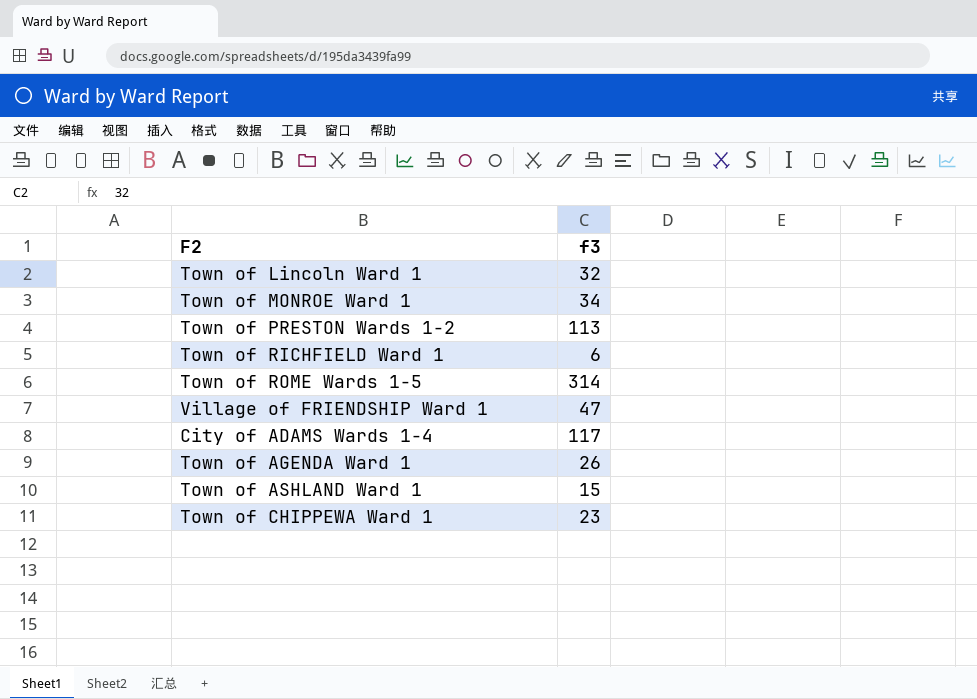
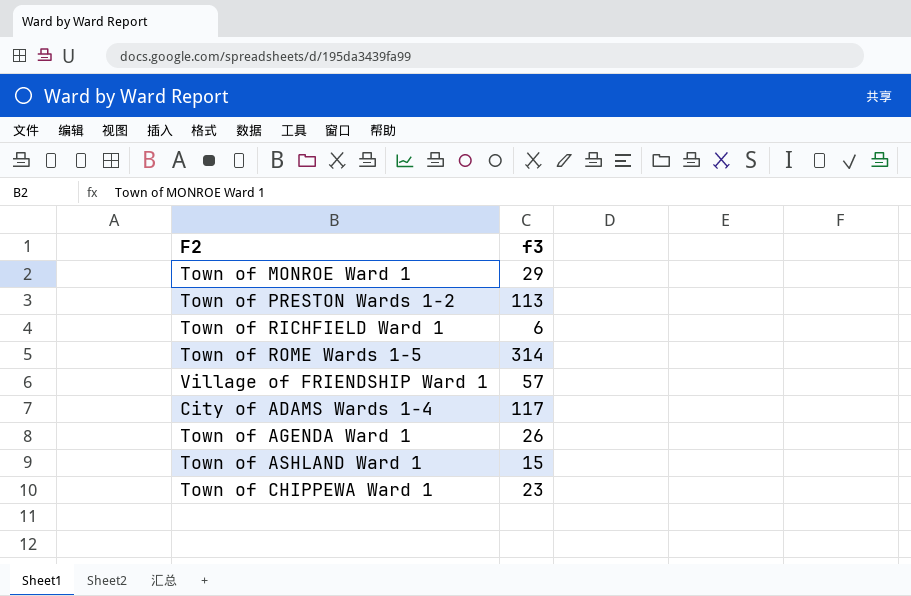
row Town of Lincoln Ward 1: 32 -> none
Town of MONROE Ward 1 | f3: 34 -> 29
Village of FRIENDSHIP Ward 1 | f3: 47 -> 57

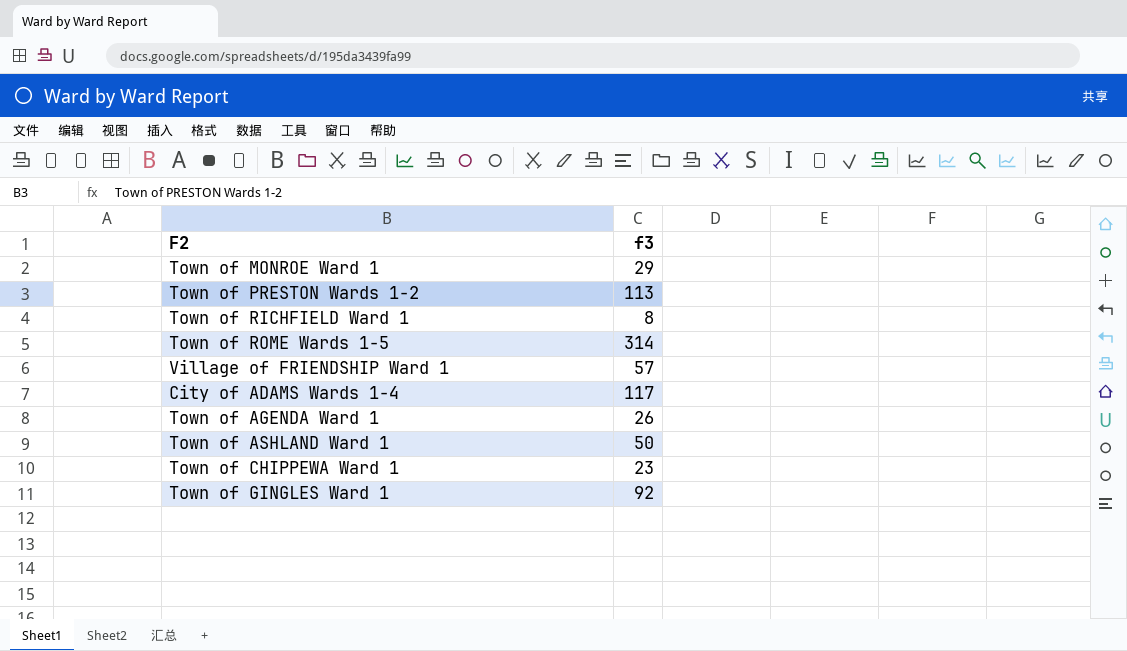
Town of RICHFIELD Ward 1 | f3: 6 -> 8
Town of ASHLAND Ward 1 | f3: 15 -> 50
row Town of GINGLES Ward 1: none -> 92

